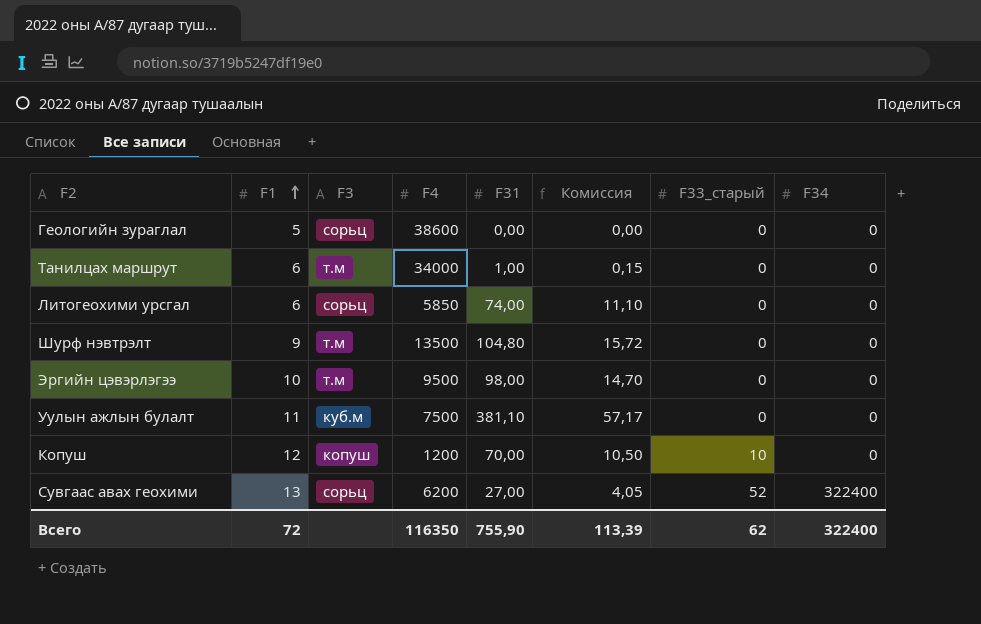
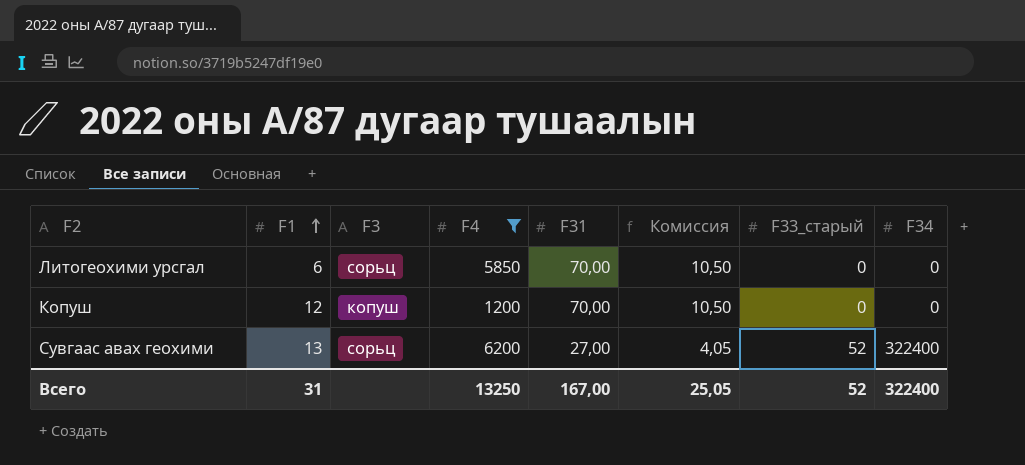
filter: none -> F4 <= 6200
Литогеохими урсгал | F31: 74,00 -> 70,00
Литогеохими урсгал | Комиссия: 11,10 -> 10,50
Копуш | F33_старый: 10 -> 0
Всего | F1: 72 -> 31
Всего | F4: 116350 -> 13250
Всего | F31: 755,90 -> 167,00
Всего | Комиссия: 113,39 -> 25,05
Всего | F33_старый: 62 -> 52

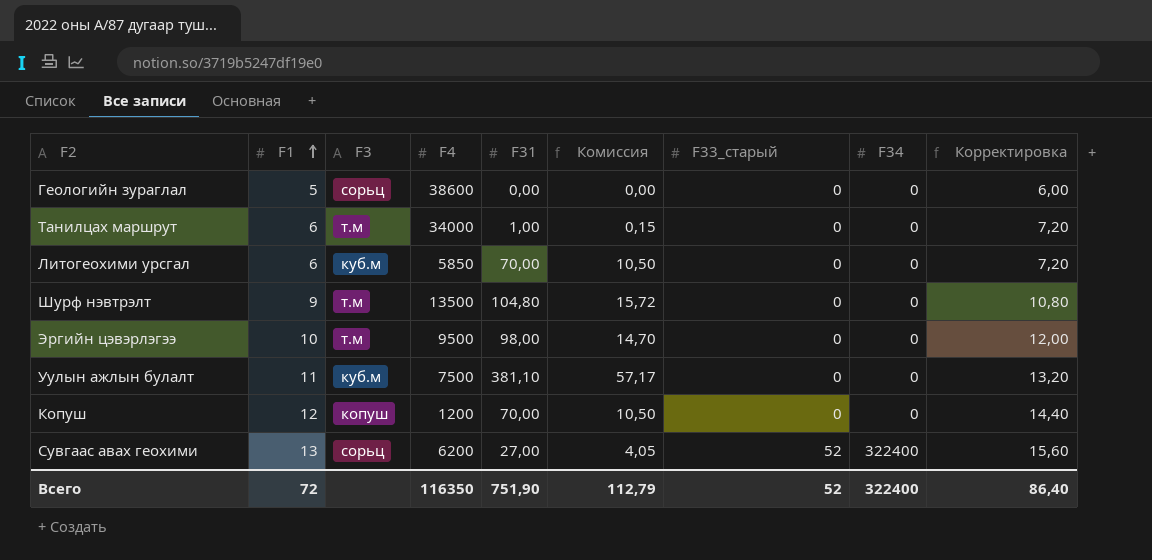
filter: F4 <= 6200 -> none
column Корректировка | formula: none -> [F1] * 1,2
Литогеохими урсгал | F3: сорьц -> куб.м
Всего | F1: 31 -> 72
Всего | F4: 13250 -> 116350
Всего | F31: 167,00 -> 751,90
Всего | Комиссия: 25,05 -> 112,79

